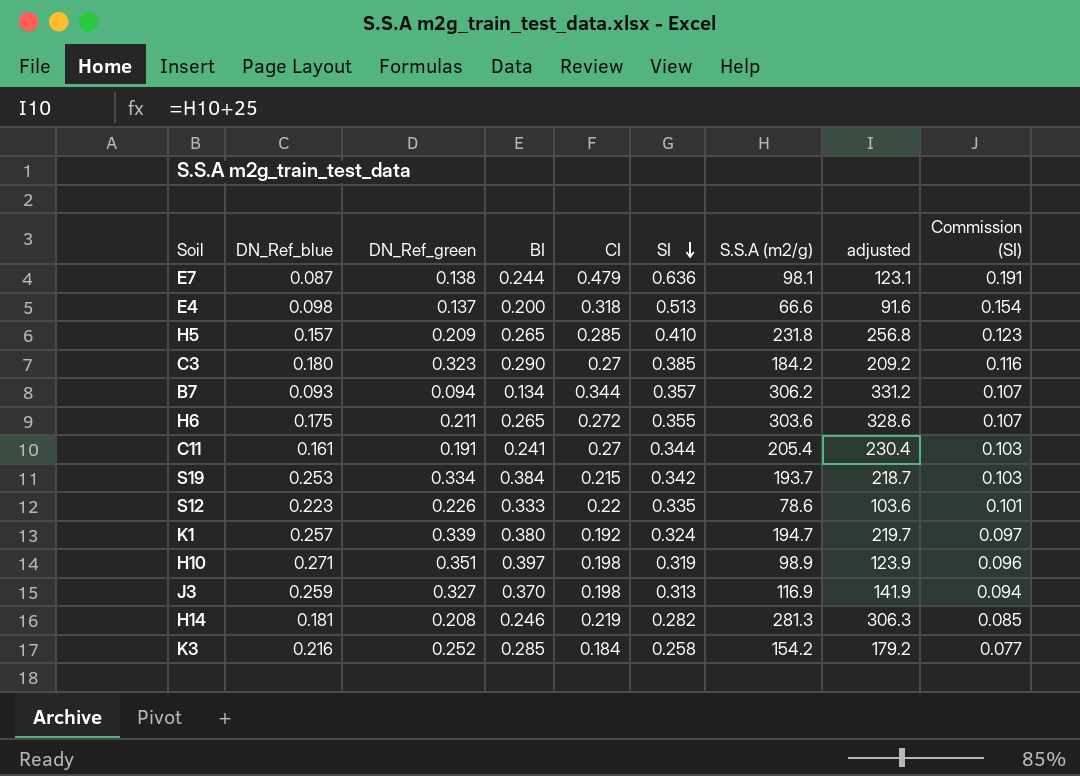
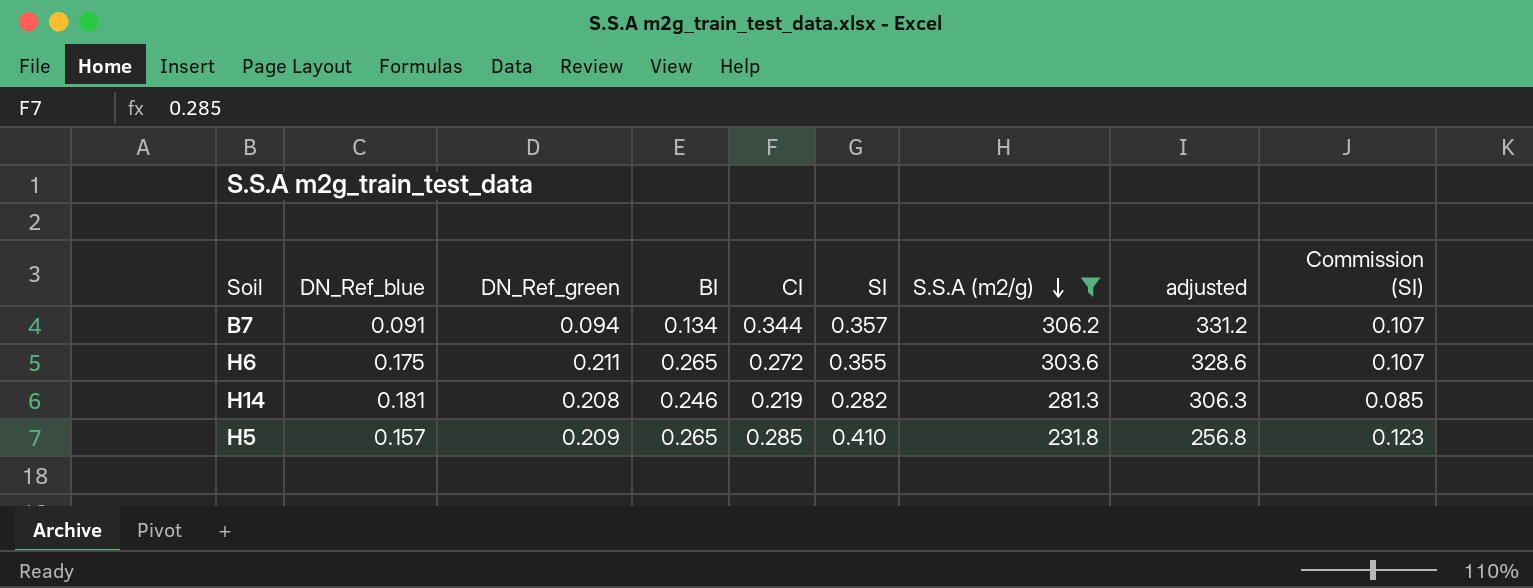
filter: none -> S.S.A (m2/g) >= 231.8
row order: SI descending -> S.S.A (m2/g) descending
B7 | DN_Ref_blue: 0.093 -> 0.091

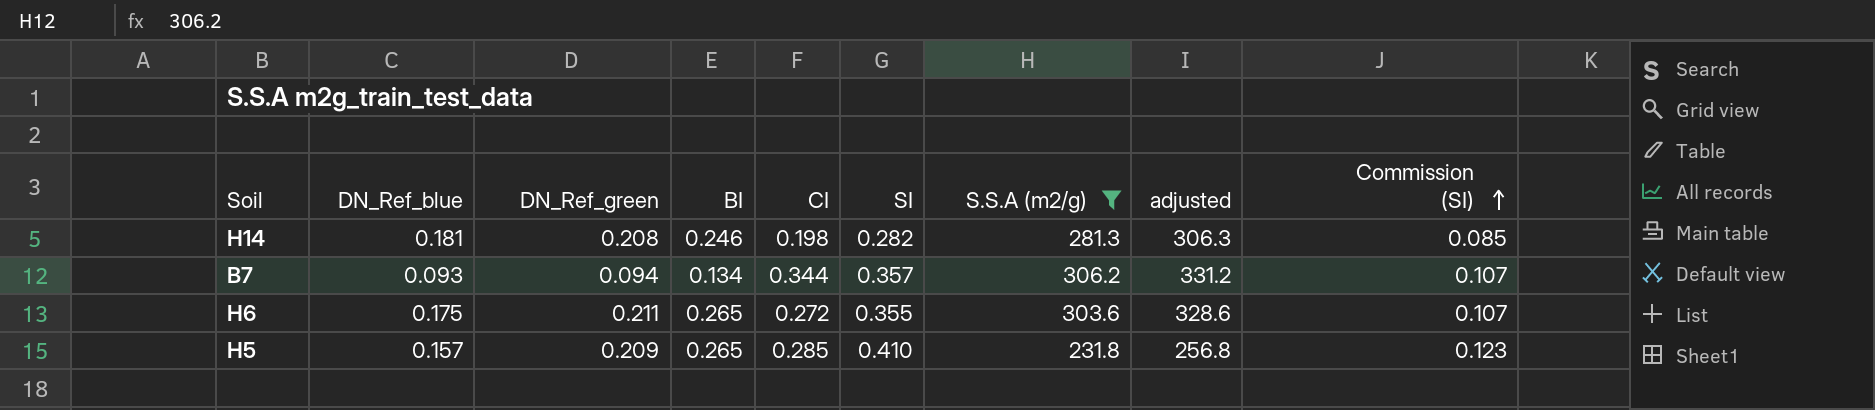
row order: S.S.A (m2/g) descending -> Commission (SI) ascending
H14 | CI: 0.219 -> 0.198
B7 | DN_Ref_blue: 0.091 -> 0.093

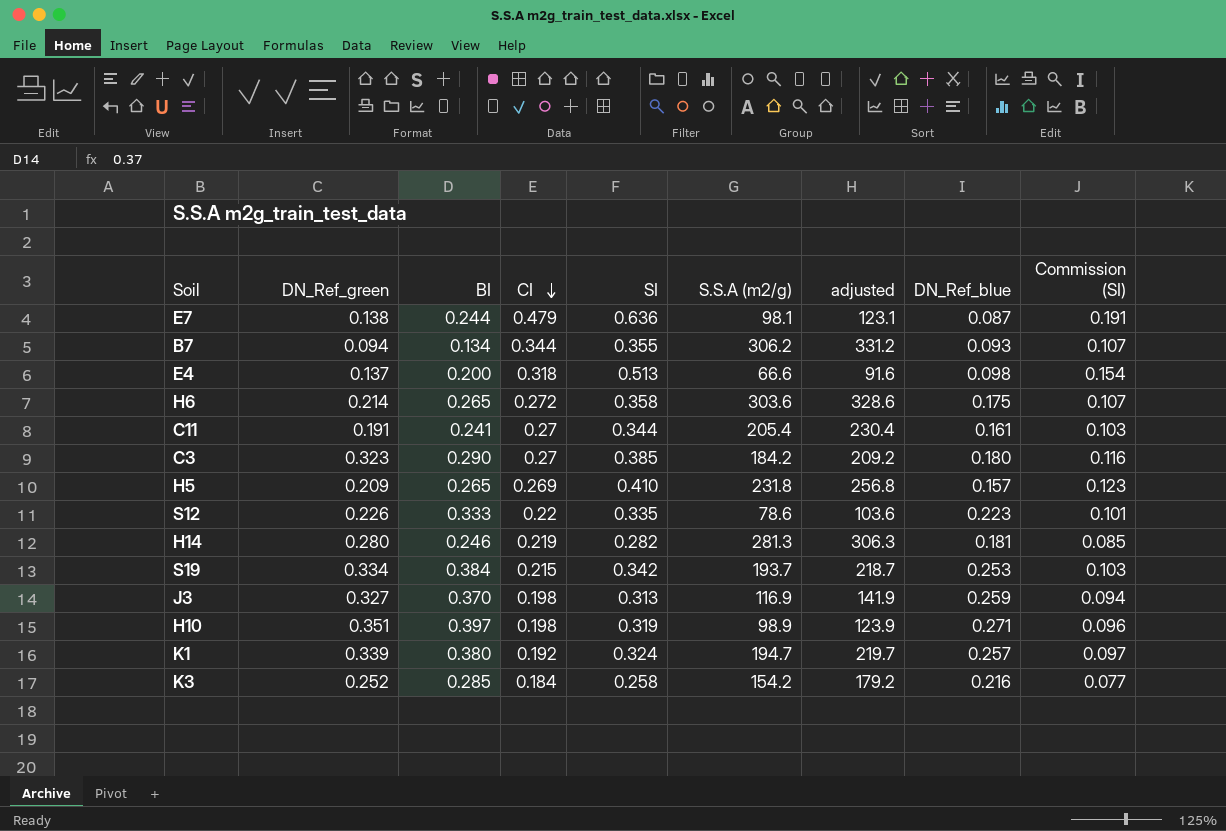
filter: S.S.A (m2/g) >= 231.8 -> none
row order: Commission (SI) ascending -> CI descending
column DN_Ref_blue | position: 2 -> 8
B7 | SI: 0.357 -> 0.355
H6 | DN_Ref_green: 0.211 -> 0.214
H6 | SI: 0.355 -> 0.358
H5 | CI: 0.285 -> 0.269
H14 | DN_Ref_green: 0.208 -> 0.280
H14 | CI: 0.198 -> 0.219

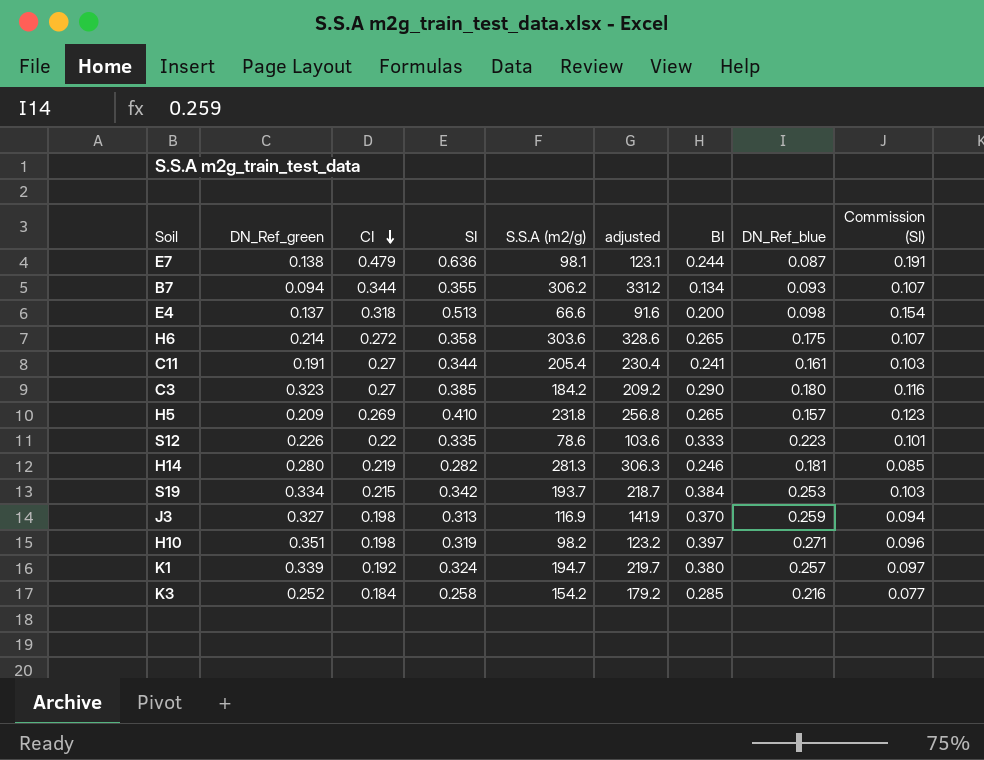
column BI | position: 3 -> 7
H10 | S.S.A (m2/g): 98.9 -> 98.2
H10 | adjusted: 123.9 -> 123.2

